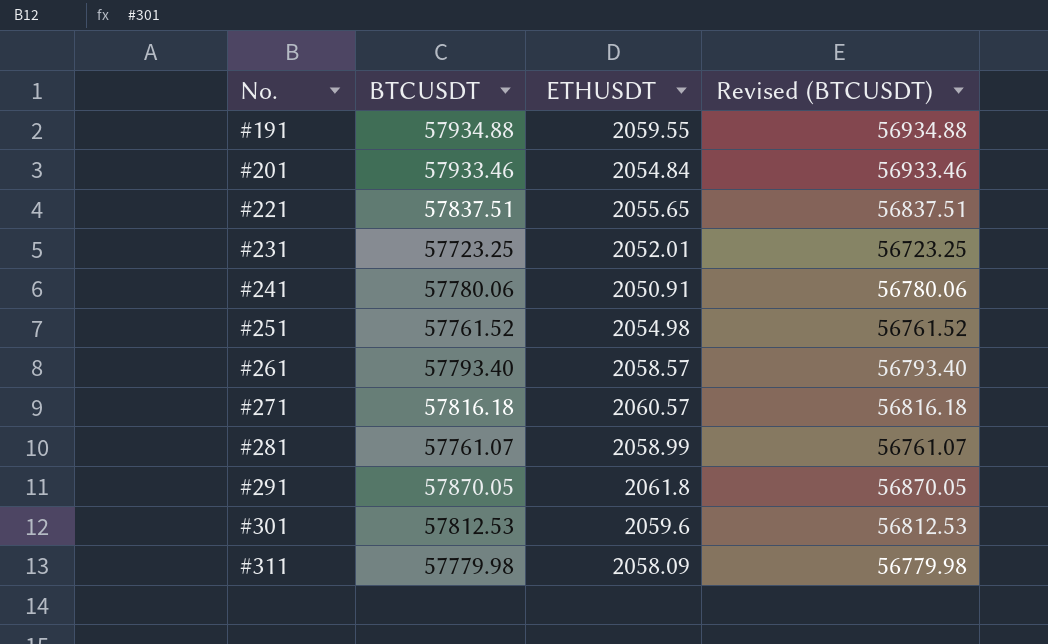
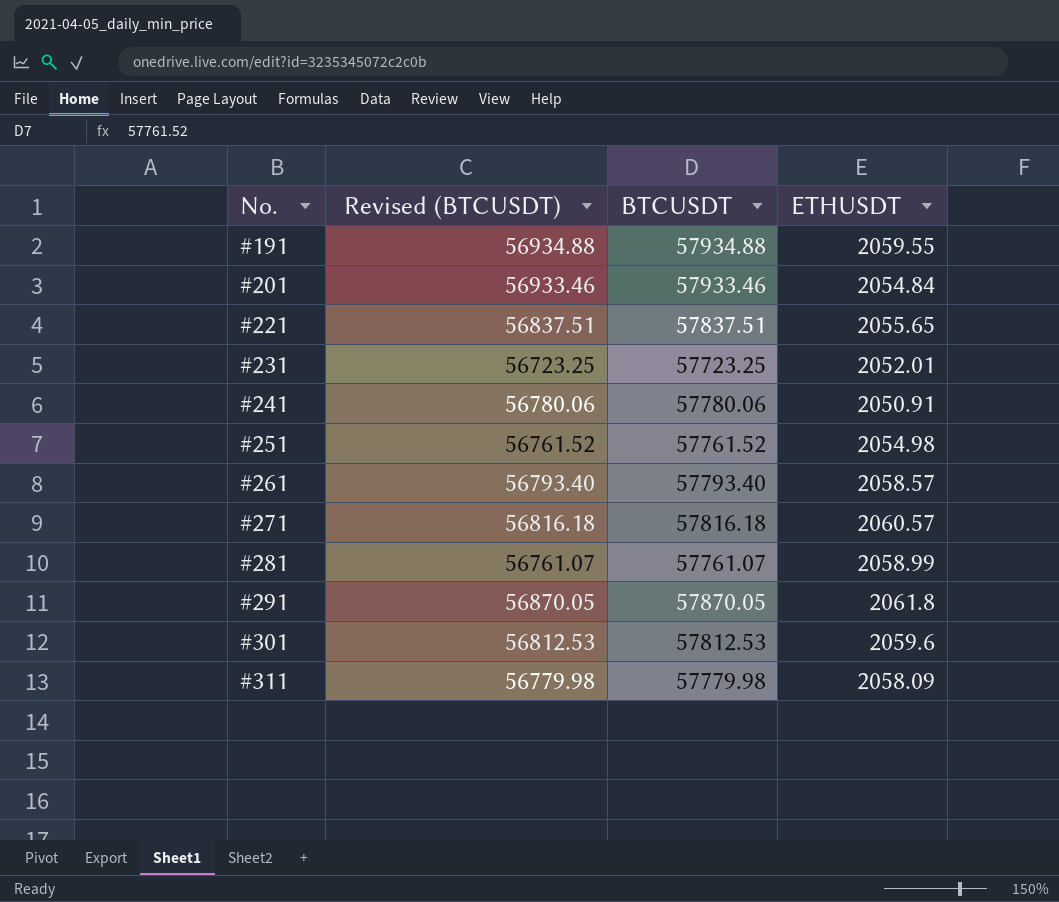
column Revised (BTCUSDT) | position: 4 -> 2

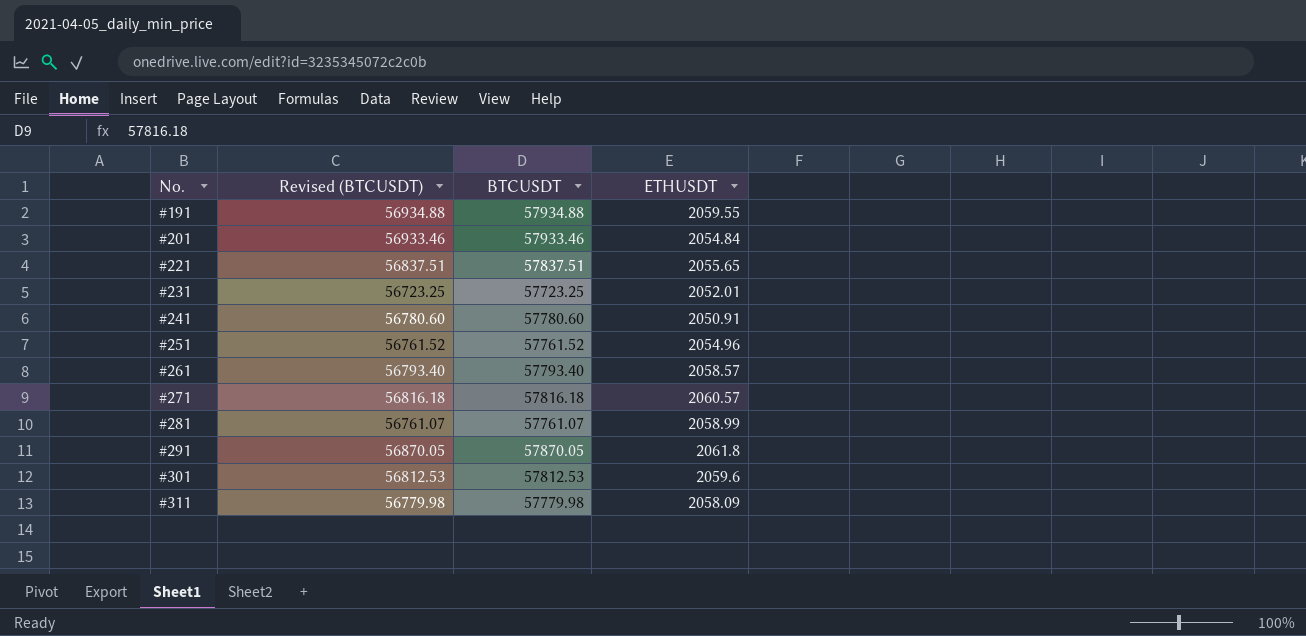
#241 | Revised (BTCUSDT): 56780.06 -> 56780.60
#241 | BTCUSDT: 57780.06 -> 57780.60
#251 | ETHUSDT: 2054.98 -> 2054.96

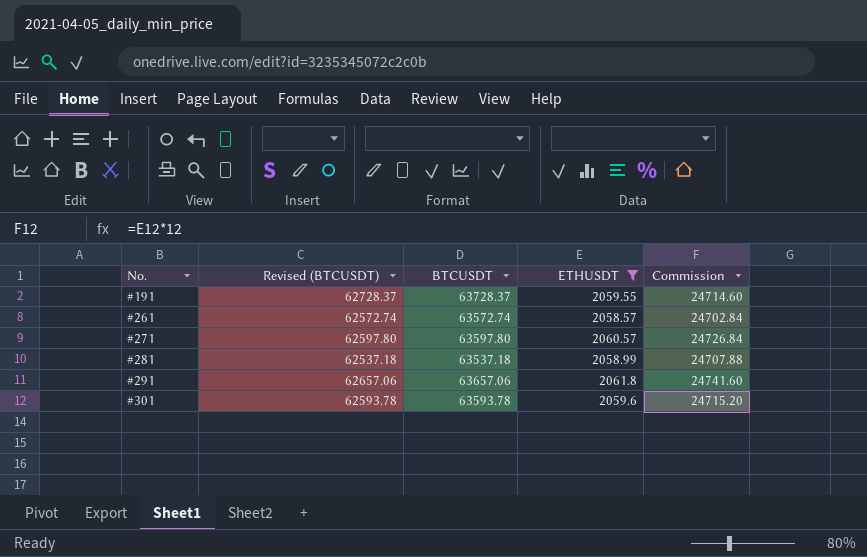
filter: none -> ETHUSDT >= 2058.57
column Commission | formula: none -> [ETHUSDT] * 12
#191 | Revised (BTCUSDT): 56934.88 -> 62728.37
#191 | BTCUSDT: 57934.88 -> 63728.37
#261 | Revised (BTCUSDT): 56793.40 -> 62572.74
#261 | BTCUSDT: 57793.40 -> 63572.74
#271 | Revised (BTCUSDT): 56816.18 -> 62597.80
#271 | BTCUSDT: 57816.18 -> 63597.80
#281 | Revised (BTCUSDT): 56761.07 -> 62537.18
#281 | BTCUSDT: 57761.07 -> 63537.18
#291 | Revised (BTCUSDT): 56870.05 -> 62657.06
#291 | BTCUSDT: 57870.05 -> 63657.06
#301 | Revised (BTCUSDT): 56812.53 -> 62593.78
#301 | BTCUSDT: 57812.53 -> 63593.78

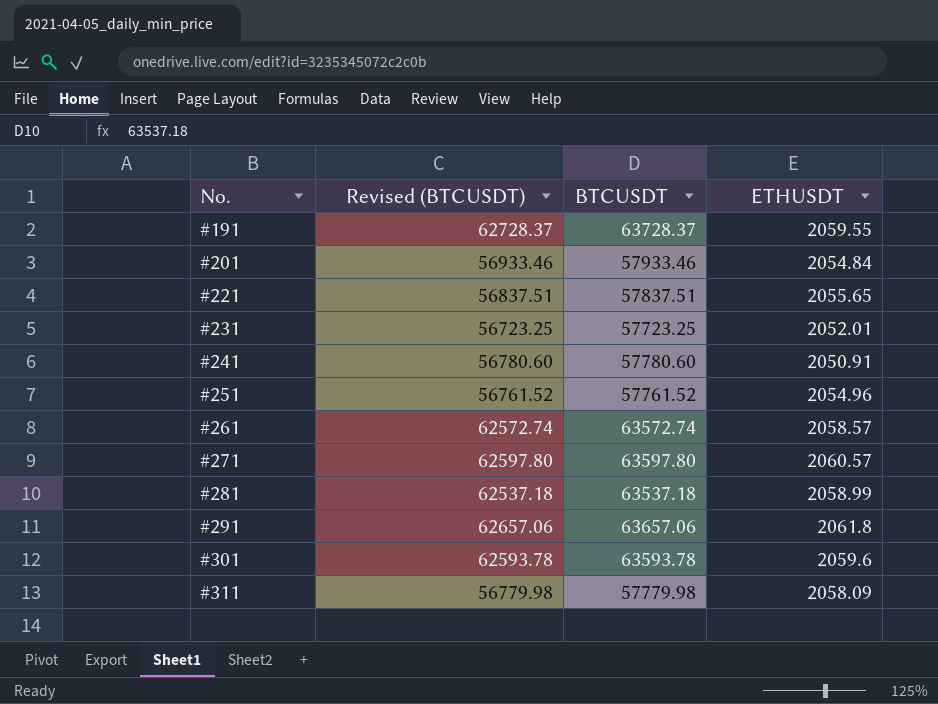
filter: ETHUSDT >= 2058.57 -> none
column Commission | formula: [ETHUSDT] * 12 -> none

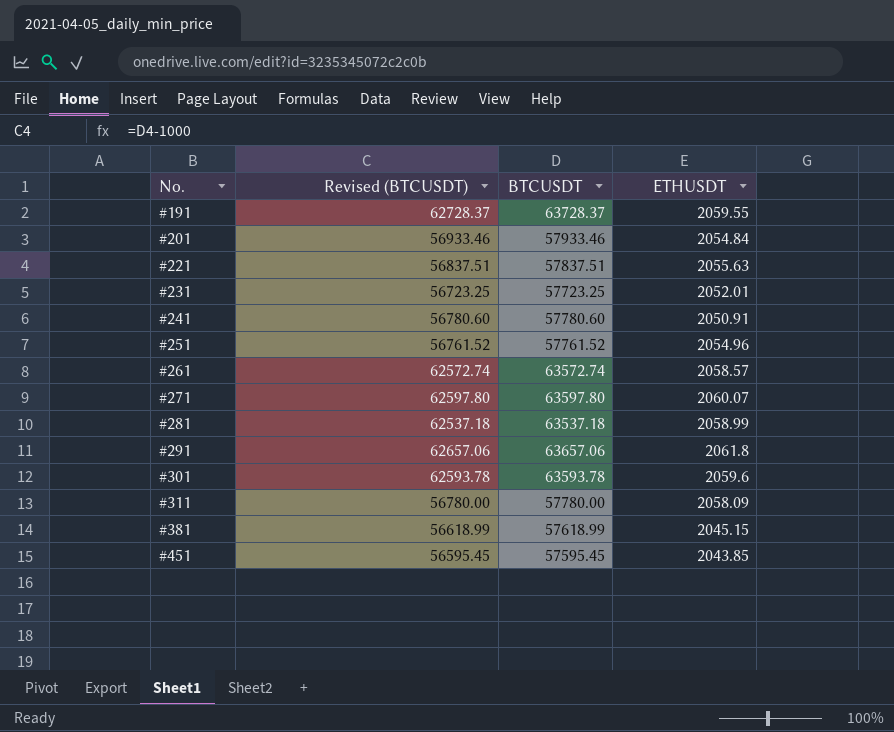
#221 | ETHUSDT: 2055.65 -> 2055.63
#271 | ETHUSDT: 2060.57 -> 2060.07
#311 | Revised (BTCUSDT): 56779.98 -> 56780.00
#311 | BTCUSDT: 57779.98 -> 57780.00
row #381: none -> 56618.99 | 57618.99 | 2045.15
row #451: none -> 56595.45 | 57595.45 | 2043.85

